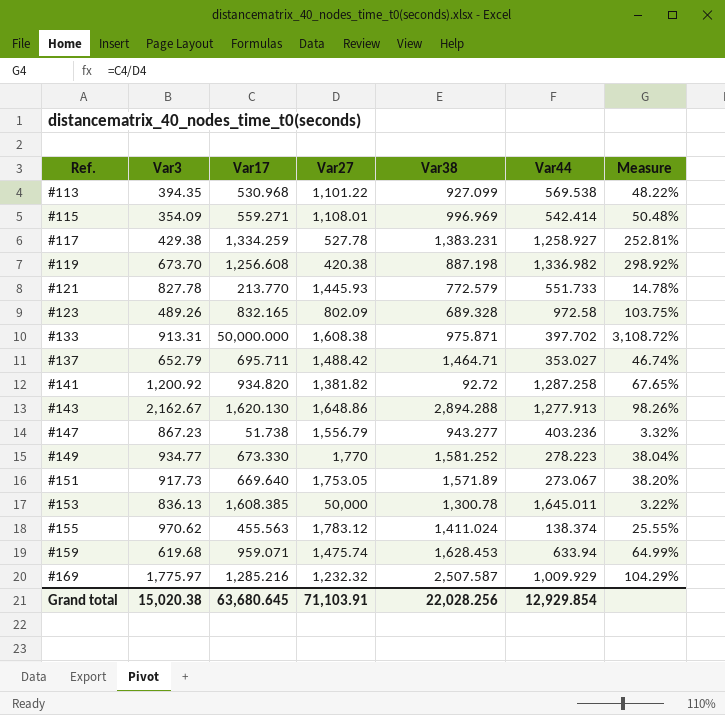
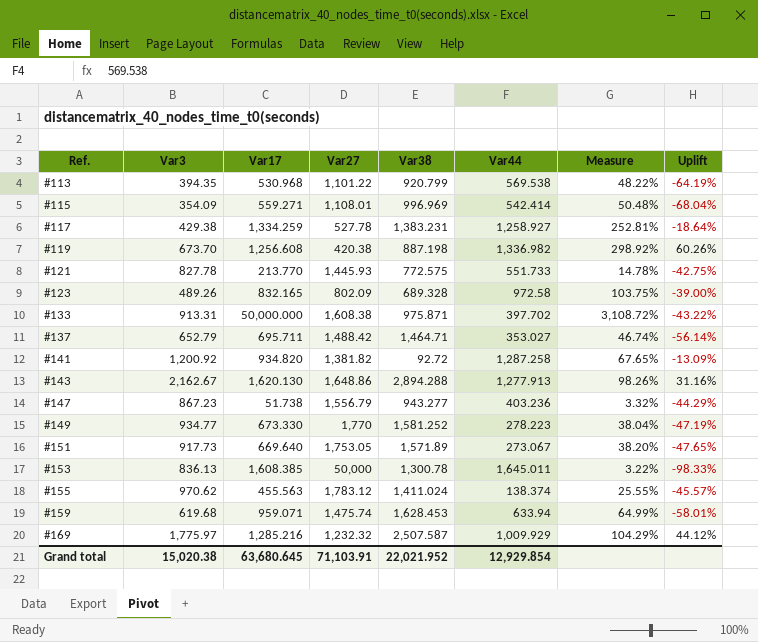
column Uplift | formula: none -> ([Var3] - [Var27]) / [Var27]
#113 | Var38: 927.099 -> 920.799
#121 | Var38: 772.579 -> 772.575
Grand total | Var38: 22,028.256 -> 22,021.952

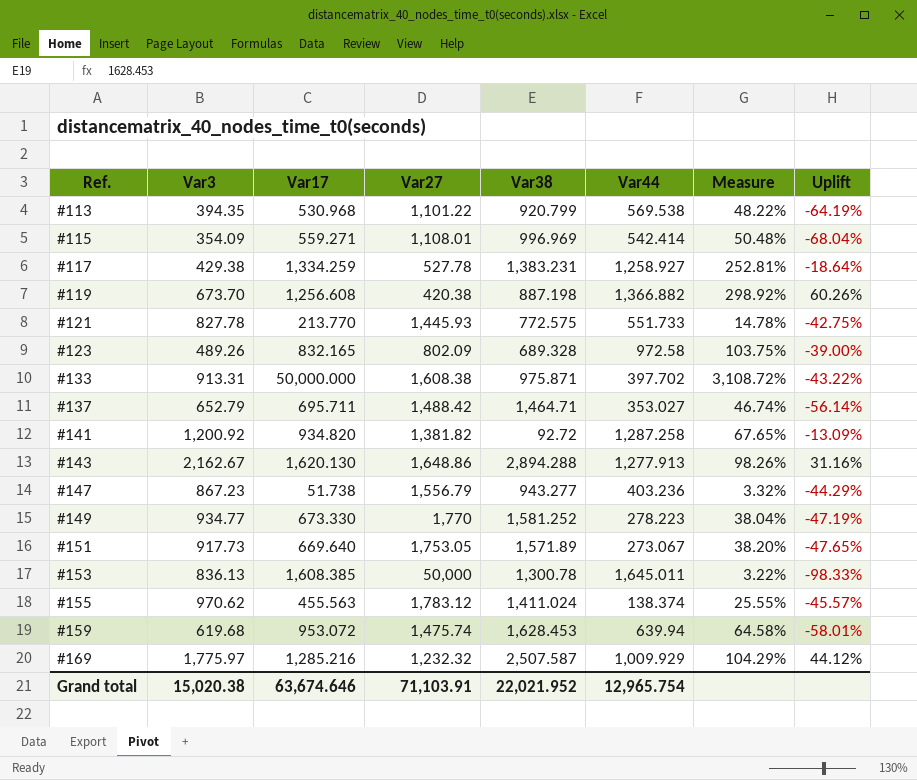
#119 | Var44: 1,336.982 -> 1,366.882
#159 | Var17: 959.071 -> 953.072
#159 | Var44: 633.94 -> 639.94
#159 | Measure: 64.99% -> 64.58%
Grand total | Var17: 63,680.645 -> 63,674.646
Grand total | Var44: 12,929.854 -> 12,965.754

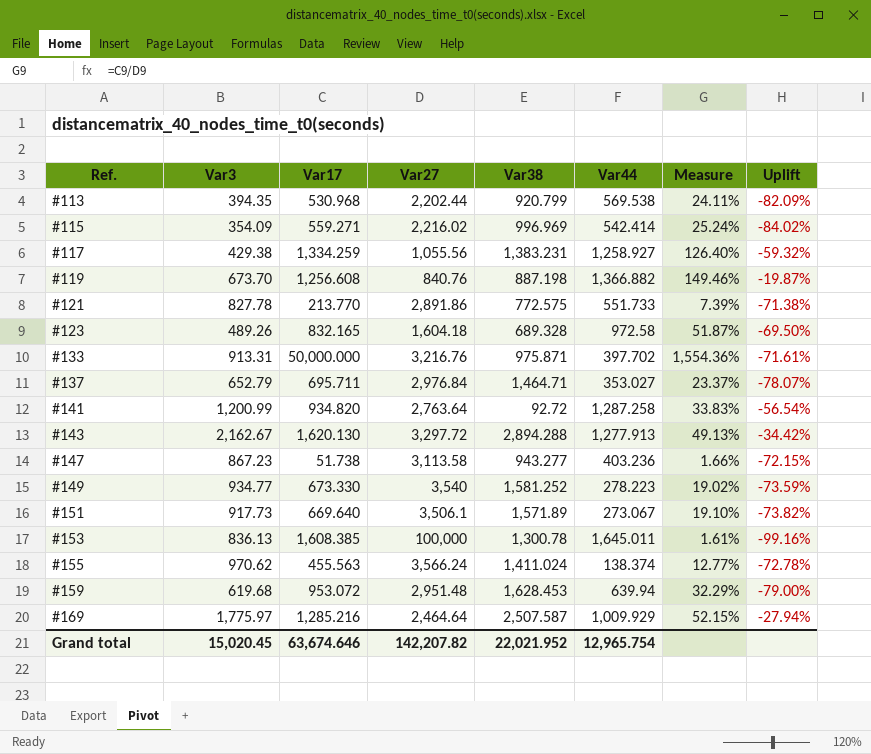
#113 | Var27: 1,101.22 -> 2,202.44
#113 | Measure: 48.22% -> 24.11%
#113 | Uplift: -64.19% -> -82.09%
#115 | Var27: 1,108.01 -> 2,216.02
#115 | Measure: 50.48% -> 25.24%
#115 | Uplift: -68.04% -> -84.02%
#117 | Var27: 527.78 -> 1,055.56
#117 | Measure: 252.81% -> 126.40%
#117 | Uplift: -18.64% -> -59.32%
#119 | Var27: 420.38 -> 840.76
#119 | Measure: 298.92% -> 149.46%
#119 | Uplift: 60.26% -> -19.87%
#121 | Var27: 1,445.93 -> 2,891.86
#121 | Measure: 14.78% -> 7.39%
#121 | Uplift: -42.75% -> -71.38%
#123 | Var27: 802.09 -> 1,604.18
#123 | Measure: 103.75% -> 51.87%
#123 | Uplift: -39.00% -> -69.50%
#133 | Var27: 1,608.38 -> 3,216.76
#133 | Measure: 3,108.72% -> 1,554.36%
#133 | Uplift: -43.22% -> -71.61%
#137 | Var27: 1,488.42 -> 2,976.84
#137 | Measure: 46.74% -> 23.37%
#137 | Uplift: -56.14% -> -78.07%
#141 | Var3: 1,200.92 -> 1,200.99
#141 | Var27: 1,381.82 -> 2,763.64
#141 | Measure: 67.65% -> 33.83%
#141 | Uplift: -13.09% -> -56.54%
#143 | Var27: 1,648.86 -> 3,297.72
#143 | Measure: 98.26% -> 49.13%
#143 | Uplift: 31.16% -> -34.42%
#147 | Var27: 1,556.79 -> 3,113.58
#147 | Measure: 3.32% -> 1.66%
#147 | Uplift: -44.29% -> -72.15%
#149 | Var27: 1,770 -> 3,540
#149 | Measure: 38.04% -> 19.02%
#149 | Uplift: -47.19% -> -73.59%
#151 | Var27: 1,753.05 -> 3,506.1
#151 | Measure: 38.20% -> 19.10%
#151 | Uplift: -47.65% -> -73.82%
#153 | Var27: 50,000 -> 100,000
#153 | Measure: 3.22% -> 1.61%
#153 | Uplift: -98.33% -> -99.16%
#155 | Var27: 1,783.12 -> 3,566.24
#155 | Measure: 25.55% -> 12.77%
#155 | Uplift: -45.57% -> -72.78%
#159 | Var27: 1,475.74 -> 2,951.48
#159 | Measure: 64.58% -> 32.29%
#159 | Uplift: -58.01% -> -79.00%
#169 | Var27: 1,232.32 -> 2,464.64
#169 | Measure: 104.29% -> 52.15%
#169 | Uplift: 44.12% -> -27.94%
Grand total | Var3: 15,020.38 -> 15,020.45
Grand total | Var27: 71,103.91 -> 142,207.82

